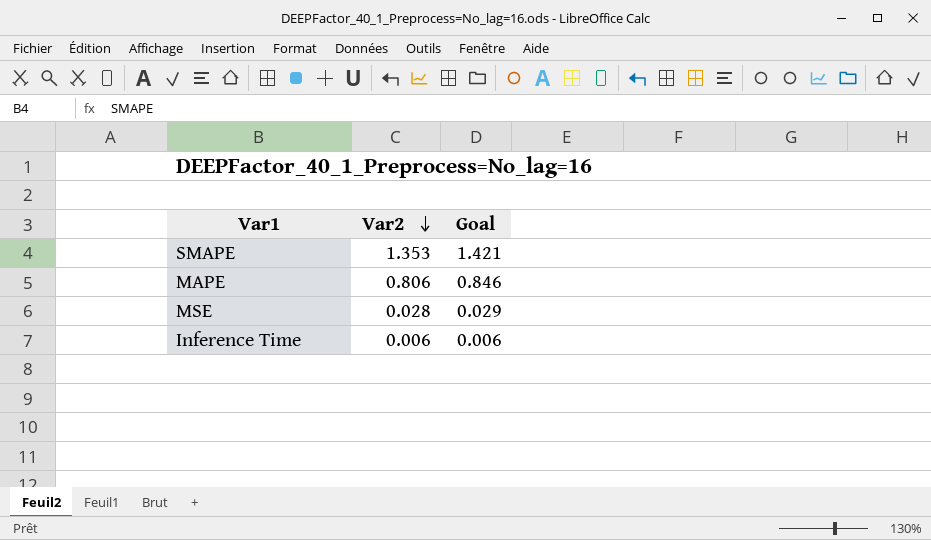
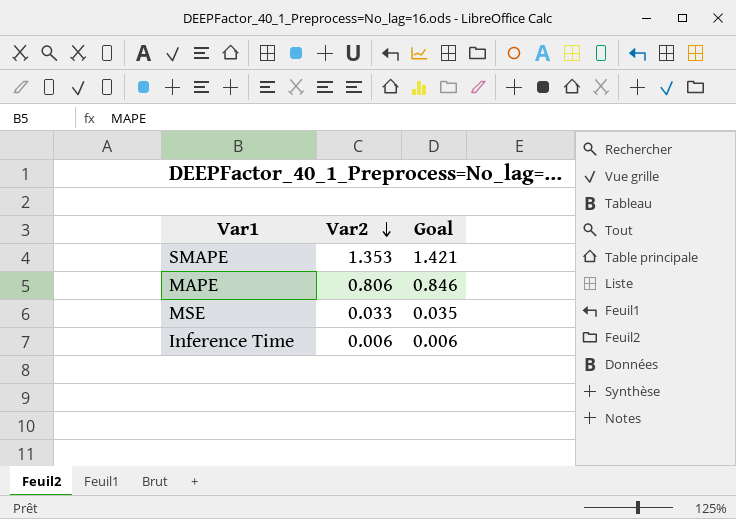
MSE | Var2: 0.028 -> 0.033
MSE | Goal: 0.029 -> 0.035

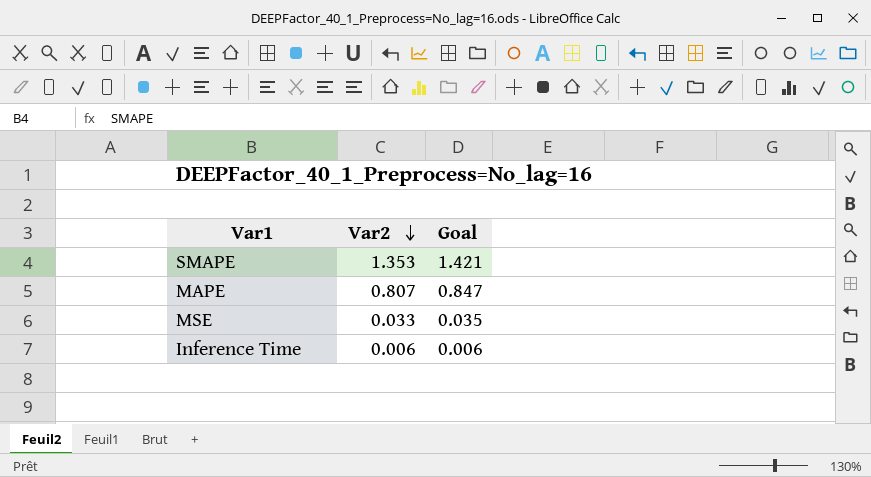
MAPE | Var2: 0.806 -> 0.807
MAPE | Goal: 0.846 -> 0.847

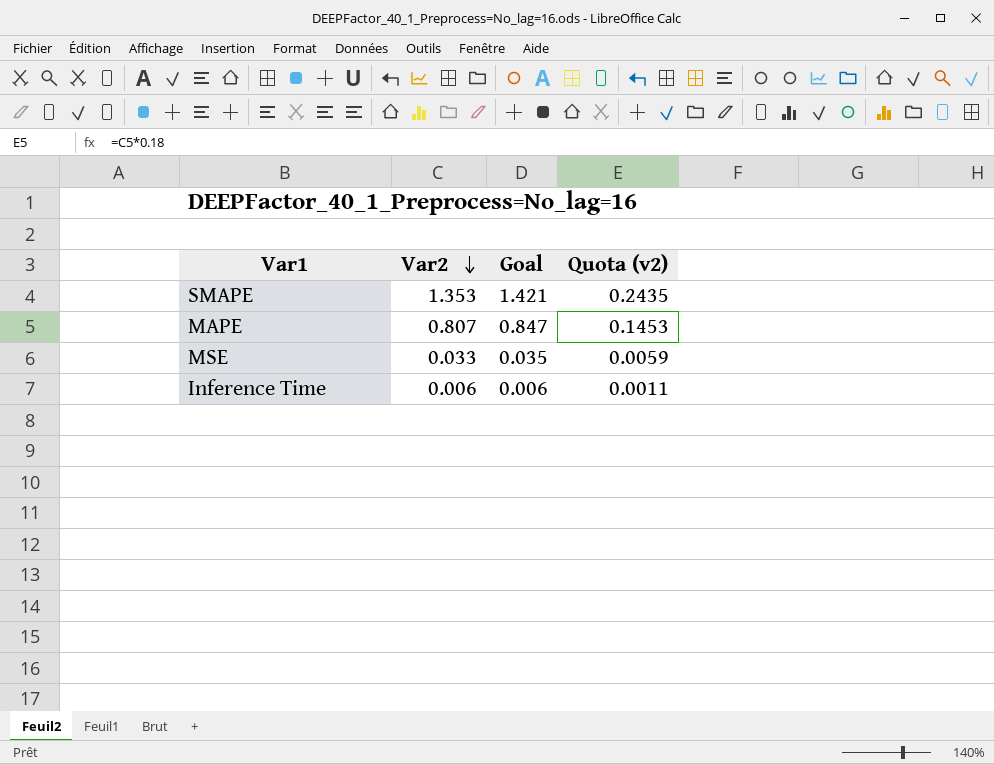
column Quota (v2) | formula: none -> [Var2] * 0.18

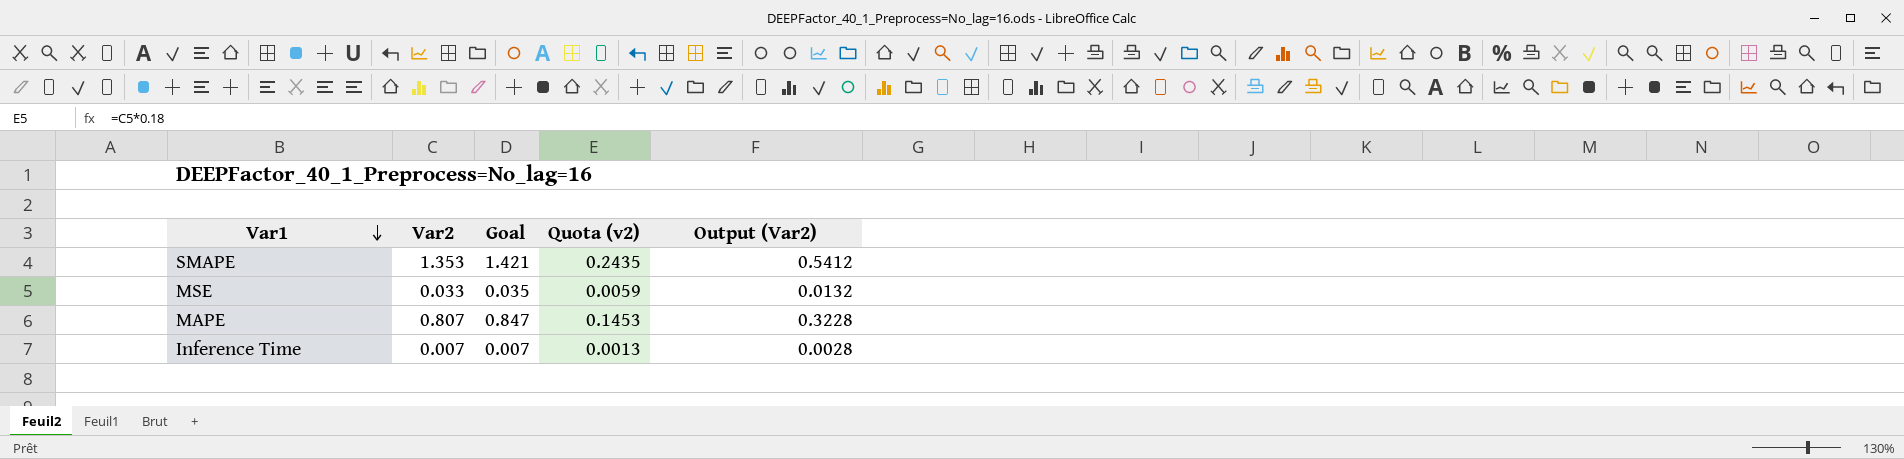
row order: Var2 descending -> Var1 descending
column Output (Var2) | formula: none -> [Var2] * 0.4
Inference Time | Var2: 0.006 -> 0.007
Inference Time | Goal: 0.006 -> 0.007
Inference Time | Quota (v2): 0.0011 -> 0.0013

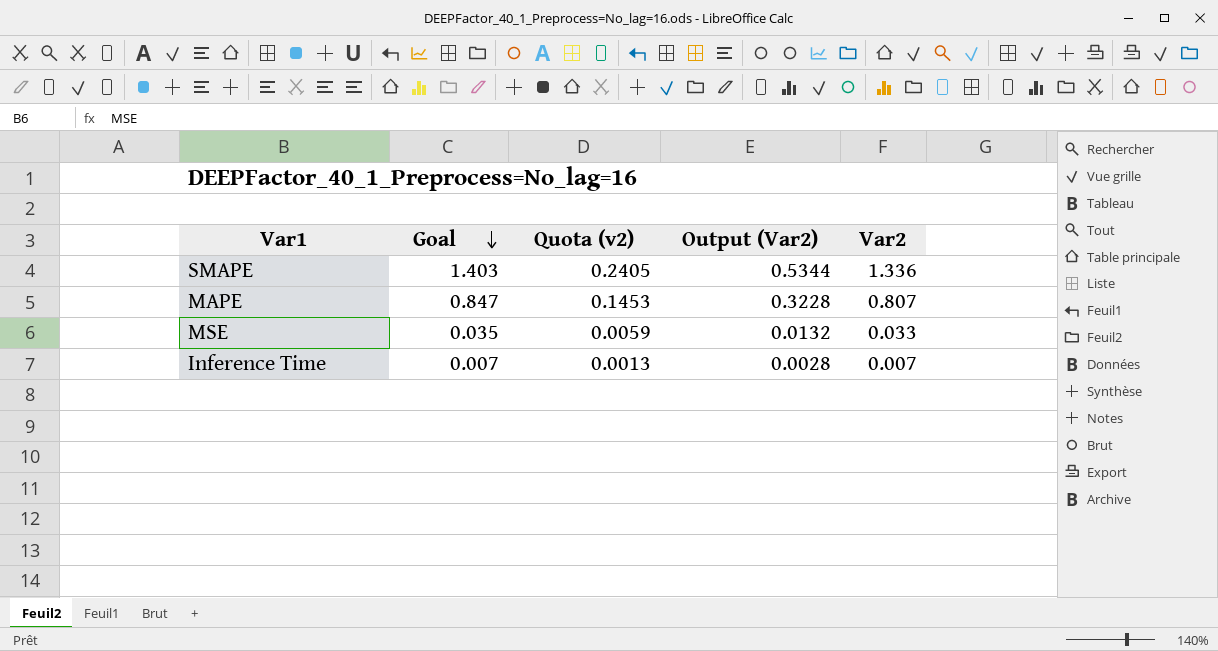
row order: Var1 descending -> Goal descending
column Var2 | position: 2 -> 5
SMAPE | Goal: 1.421 -> 1.403
SMAPE | Quota (v2): 0.2435 -> 0.2405
SMAPE | Output (Var2): 0.5412 -> 0.5344
SMAPE | Var2: 1.353 -> 1.336

